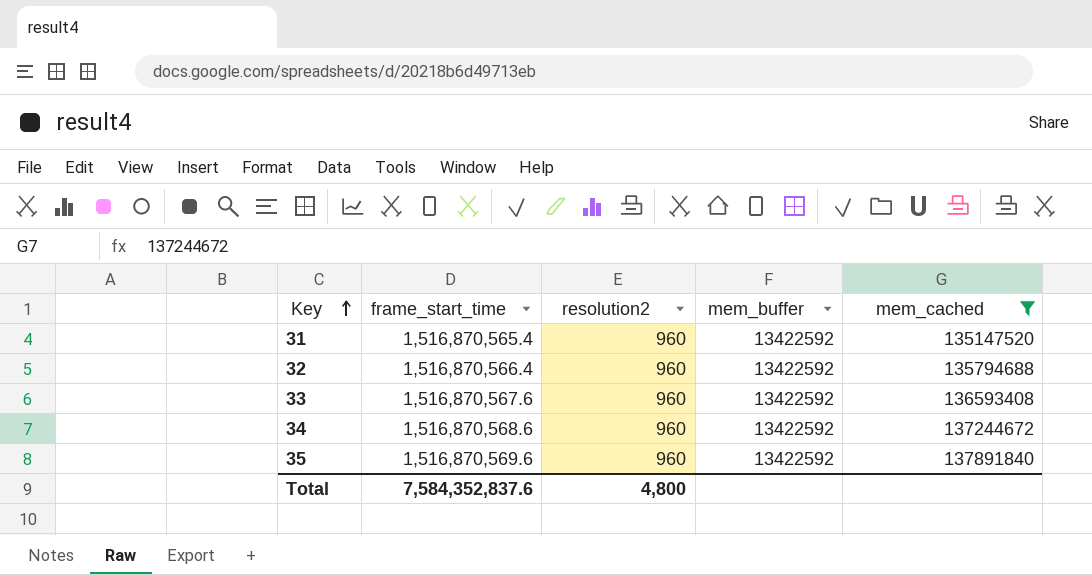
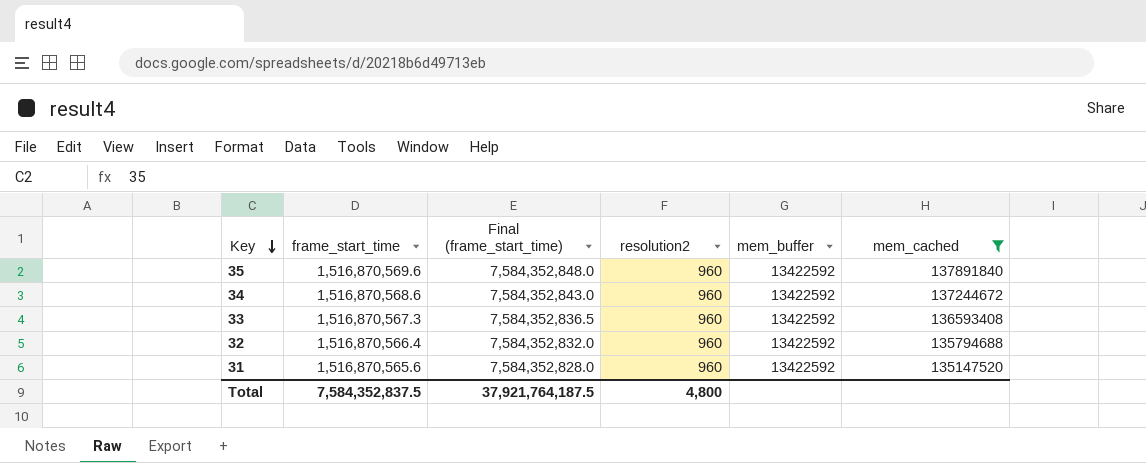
row order: Key ascending -> Key descending
column Final (frame_start_time) | formula: none -> [frame_start_time] * 5
33 | frame_start_time: 1,516,870,567.6 -> 1,516,870,567.3
31 | frame_start_time: 1,516,870,565.4 -> 1,516,870,565.6
Total | frame_start_time: 7,584,352,837.6 -> 7,584,352,837.5

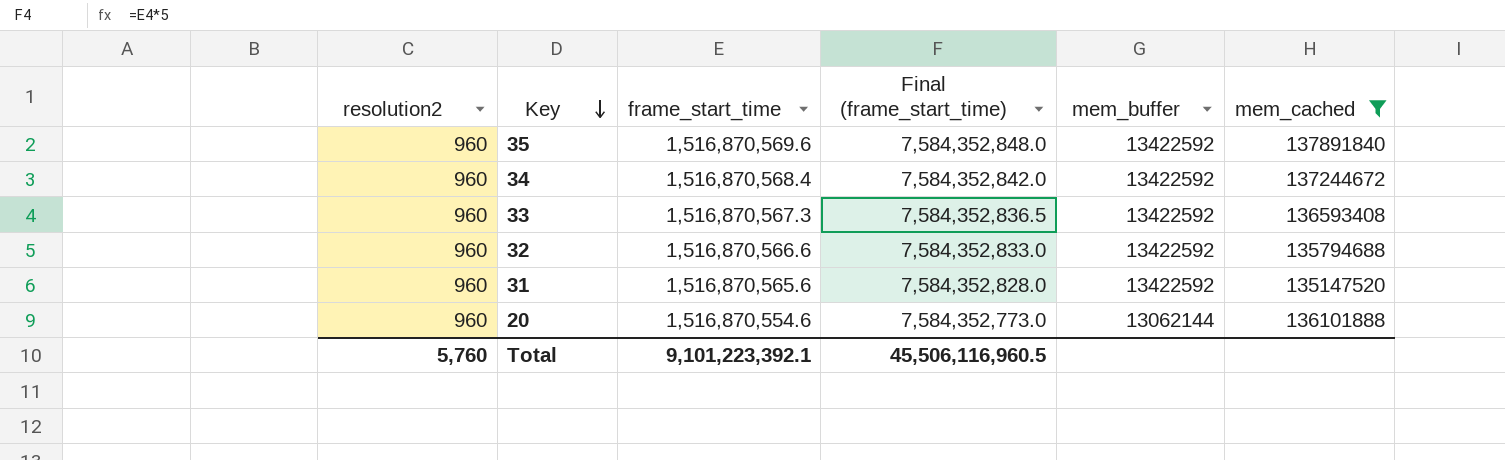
column resolution2 | position: 4 -> 1
34 | frame_start_time: 1,516,870,568.6 -> 1,516,870,568.4
34 | Final (frame_start_time): 7,584,352,843.0 -> 7,584,352,842.0
32 | frame_start_time: 1,516,870,566.4 -> 1,516,870,566.6
32 | Final (frame_start_time): 7,584,352,832.0 -> 7,584,352,833.0
row 20: none -> 960 | 1,516,870,554.6 | 7,584,352,773.0 | 13062144 | 136101888
Total | resolution2: 4,800 -> 5,760
Total | frame_start_time: 7,584,352,837.5 -> 9,101,223,392.1
Total | Final (frame_start_time): 37,921,764,187.5 -> 45,506,116,960.5

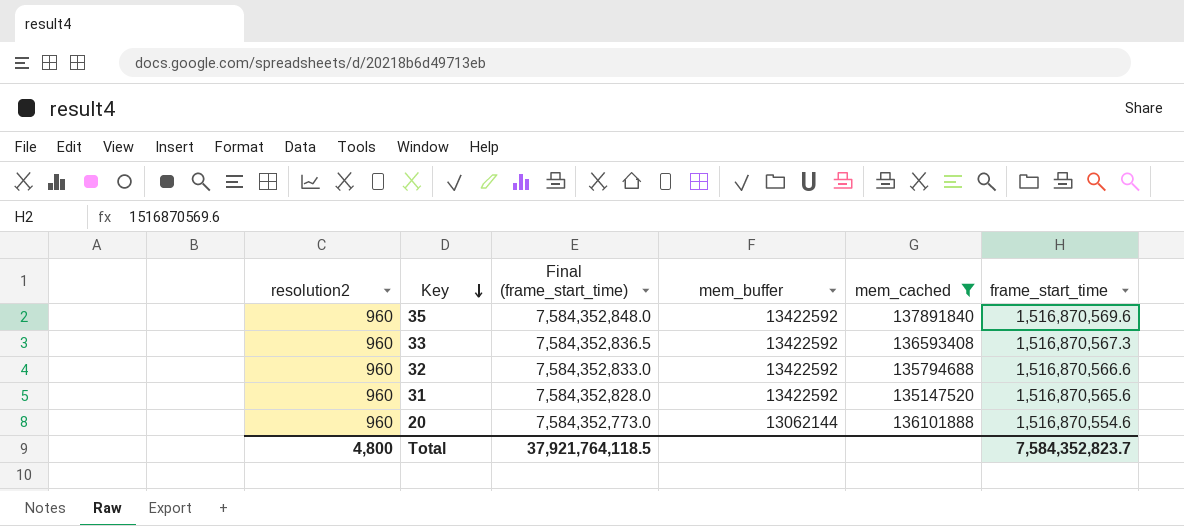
column frame_start_time | position: 3 -> 6
row 34: 960 | 1,516,870,568.4 | 7,584,352,842.0 | 13422592 | 137244672 -> none
Total | resolution2: 5,760 -> 4,800
Total | Final (frame_start_time): 45,506,116,960.5 -> 37,921,764,118.5
Total | frame_start_time: 9,101,223,392.1 -> 7,584,352,823.7

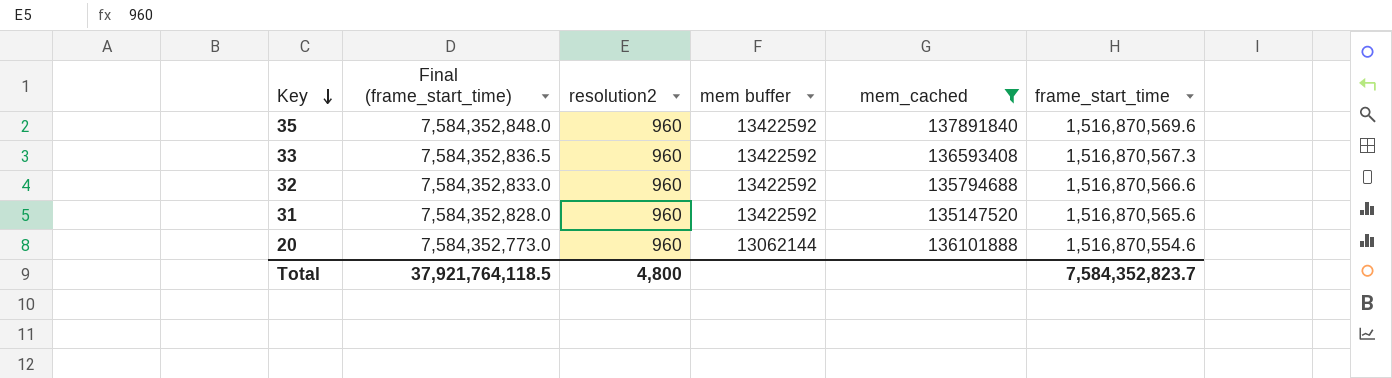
column resolution2 | position: 1 -> 3
column name: mem_buffer -> mem buffer

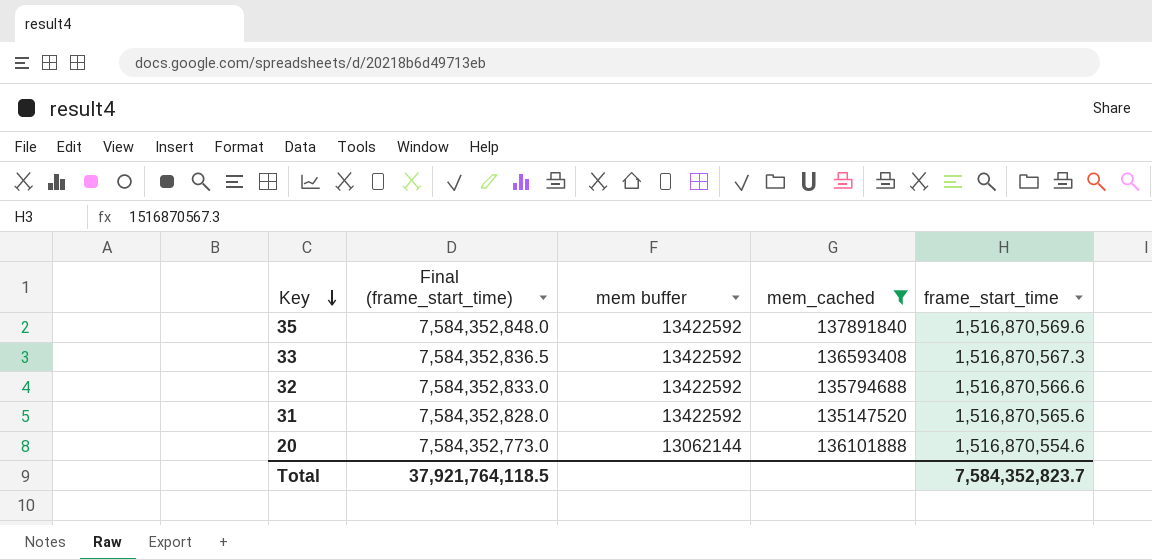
column resolution2 | position: 3 -> none

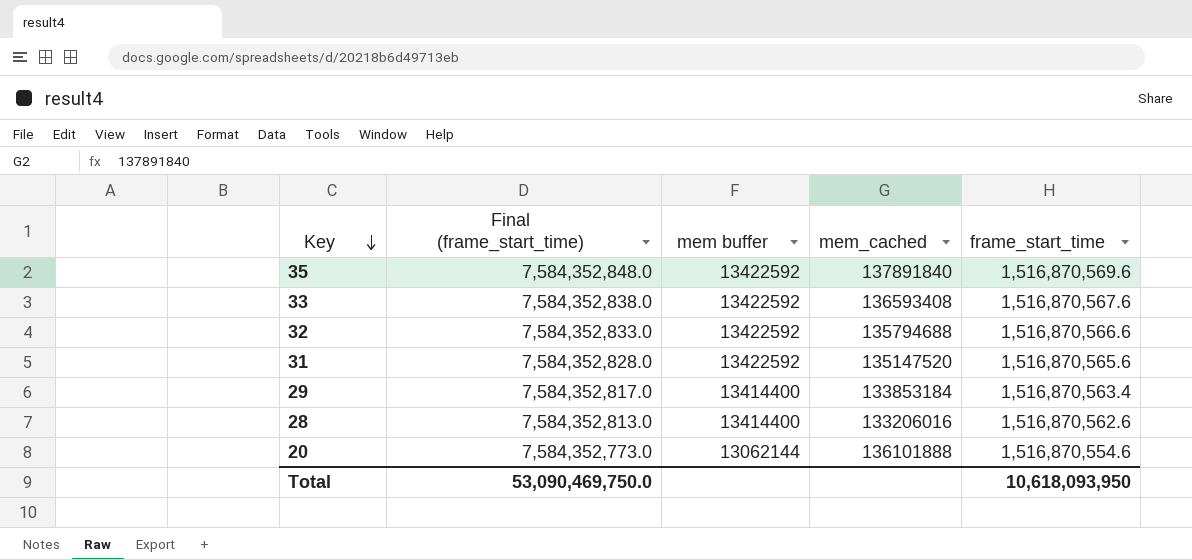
filter: mem_cached >= 135147520 -> none
33 | Final (frame_start_time): 7,584,352,836.5 -> 7,584,352,838.0
33 | frame_start_time: 1,516,870,567.3 -> 1,516,870,567.6
Total | Final (frame_start_time): 37,921,764,118.5 -> 53,090,469,750.0
Total | frame_start_time: 7,584,352,823.7 -> 10,618,093,950

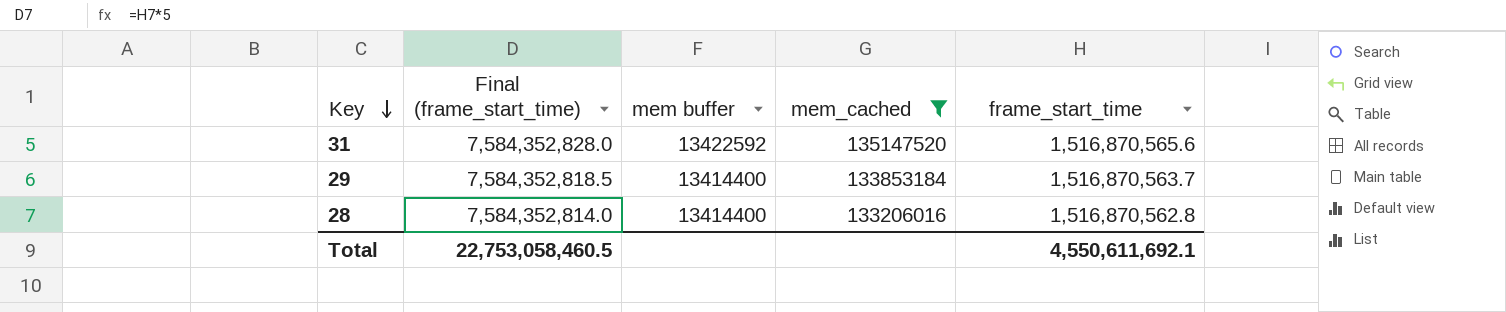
filter: none -> mem_cached <= 135147520
29 | Final (frame_start_time): 7,584,352,817.0 -> 7,584,352,818.5
29 | frame_start_time: 1,516,870,563.4 -> 1,516,870,563.7
28 | Final (frame_start_time): 7,584,352,813.0 -> 7,584,352,814.0
28 | frame_start_time: 1,516,870,562.6 -> 1,516,870,562.8
Total | Final (frame_start_time): 53,090,469,750.0 -> 22,753,058,460.5
Total | frame_start_time: 10,618,093,950 -> 4,550,611,692.1

